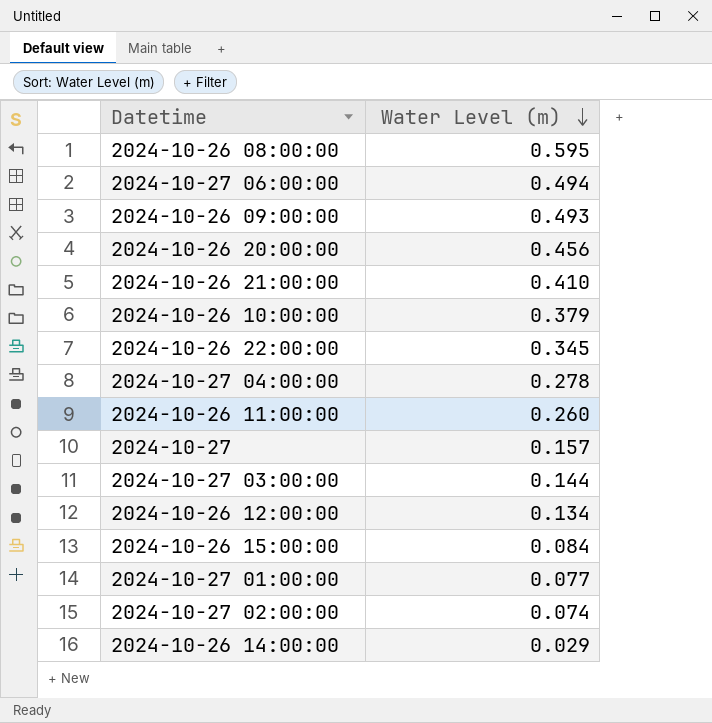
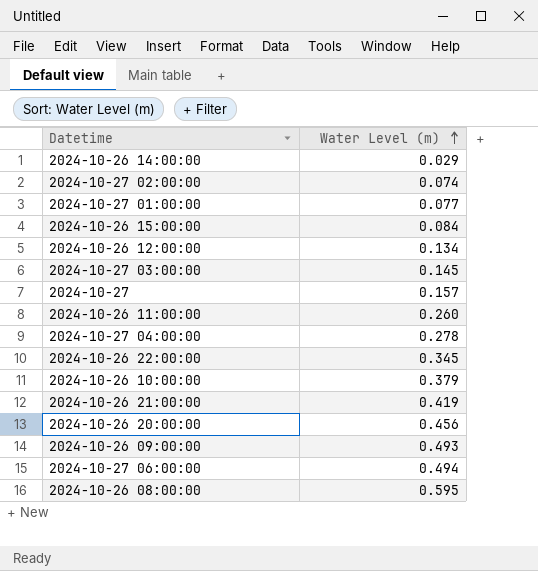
row order: Water Level (m) descending -> Water Level (m) ascending
2024-10-27 03:00:00 | Water Level (m): 0.144 -> 0.145
2024-10-26 21:00:00 | Water Level (m): 0.410 -> 0.419

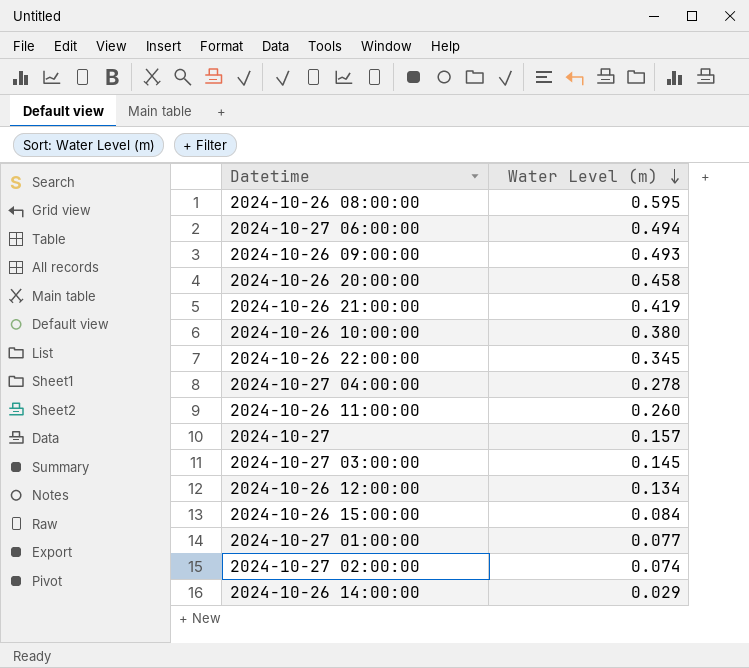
row order: Water Level (m) ascending -> Water Level (m) descending
2024-10-26 20:00:00 | Water Level (m): 0.456 -> 0.458
2024-10-26 10:00:00 | Water Level (m): 0.379 -> 0.380

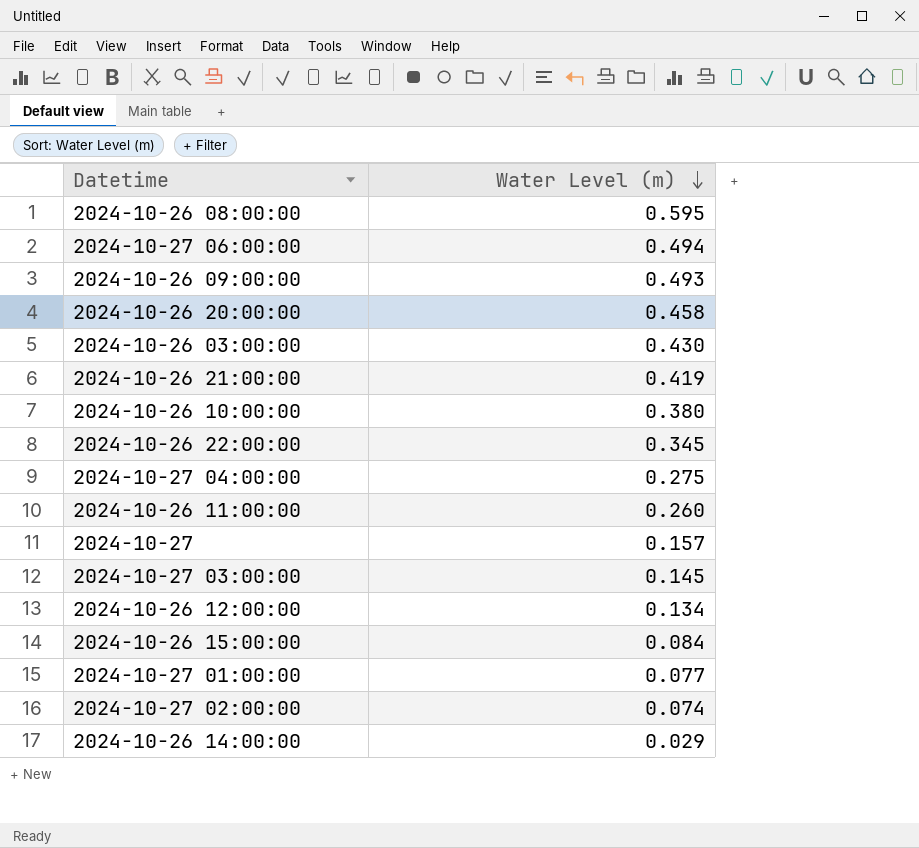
row 2024-10-26 03:00:00: none -> 0.430
2024-10-27 04:00:00 | Water Level (m): 0.278 -> 0.275

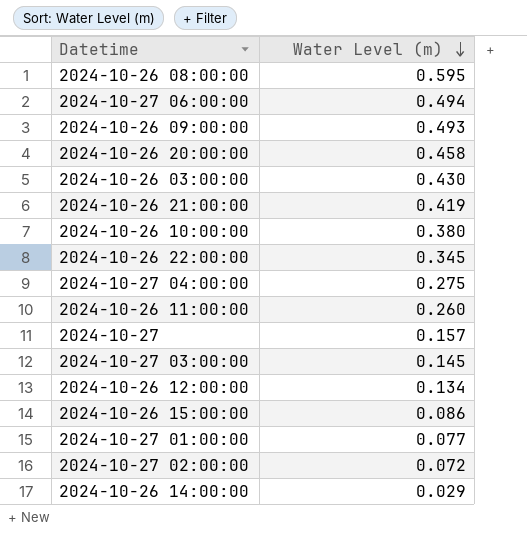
2024-10-26 15:00:00 | Water Level (m): 0.084 -> 0.086
2024-10-27 02:00:00 | Water Level (m): 0.074 -> 0.072

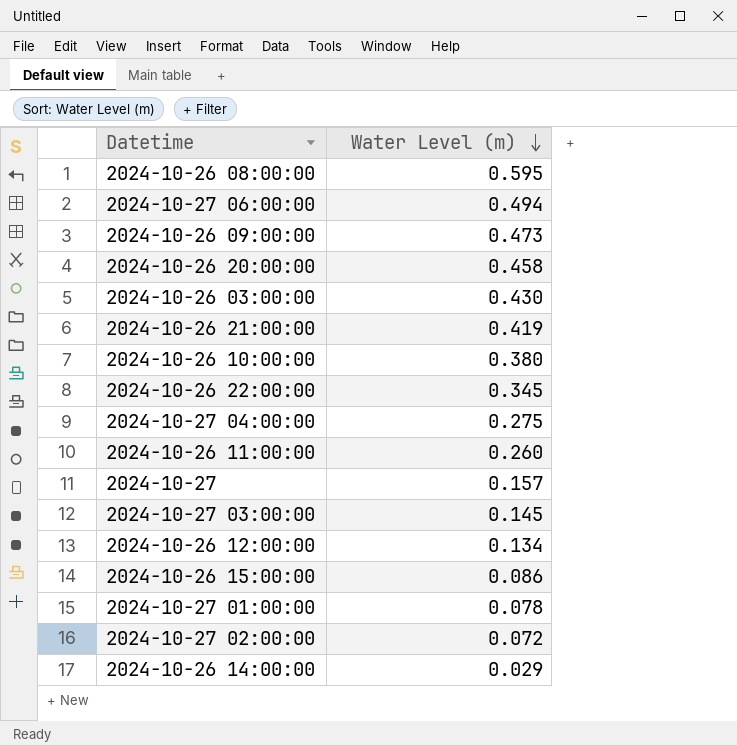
2024-10-26 09:00:00 | Water Level (m): 0.493 -> 0.473
2024-10-27 01:00:00 | Water Level (m): 0.077 -> 0.078

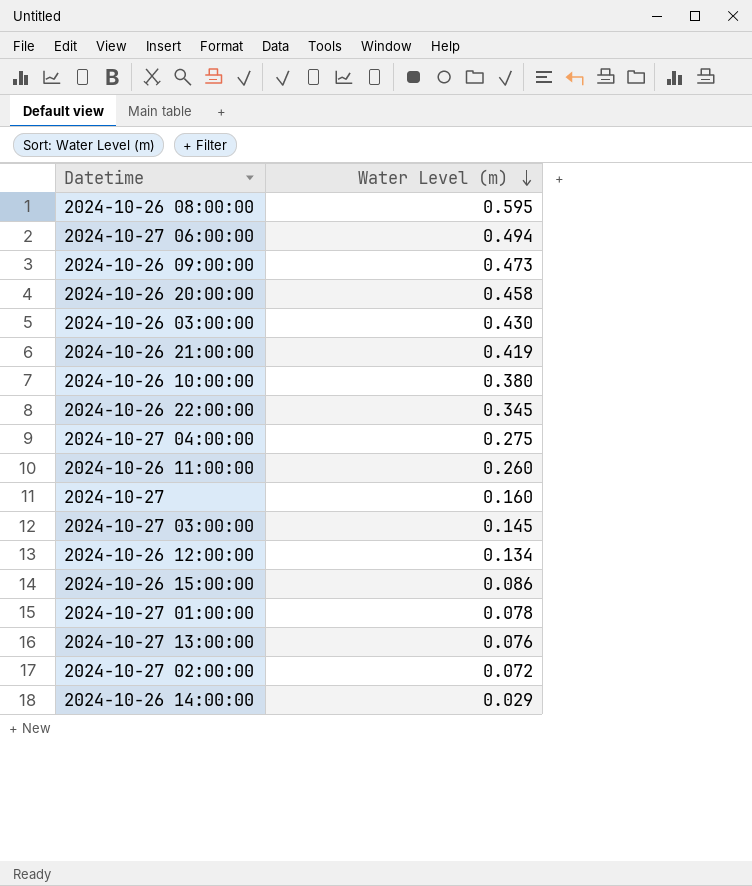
2024-10-27 | Water Level (m): 0.157 -> 0.160
row 2024-10-27 13:00:00: none -> 0.076

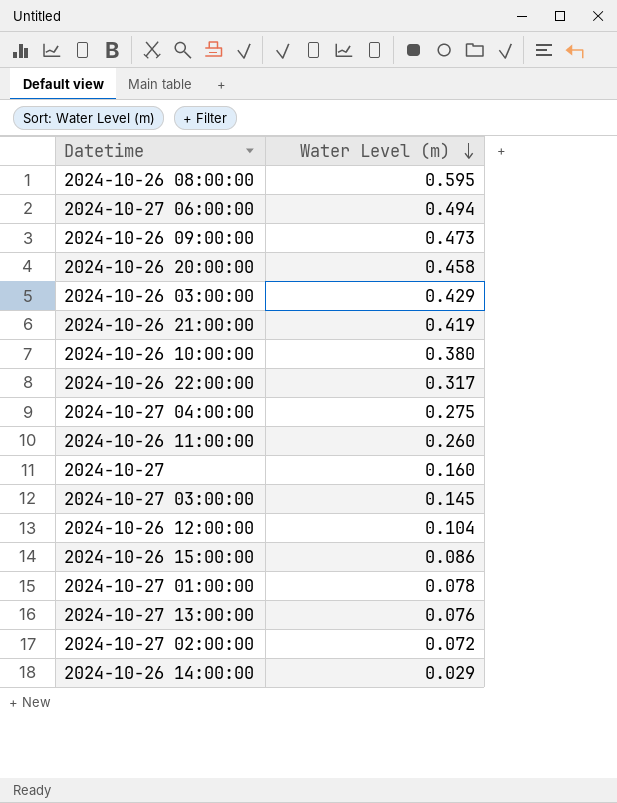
2024-10-26 03:00:00 | Water Level (m): 0.430 -> 0.429
2024-10-26 22:00:00 | Water Level (m): 0.345 -> 0.317
2024-10-26 12:00:00 | Water Level (m): 0.134 -> 0.104

